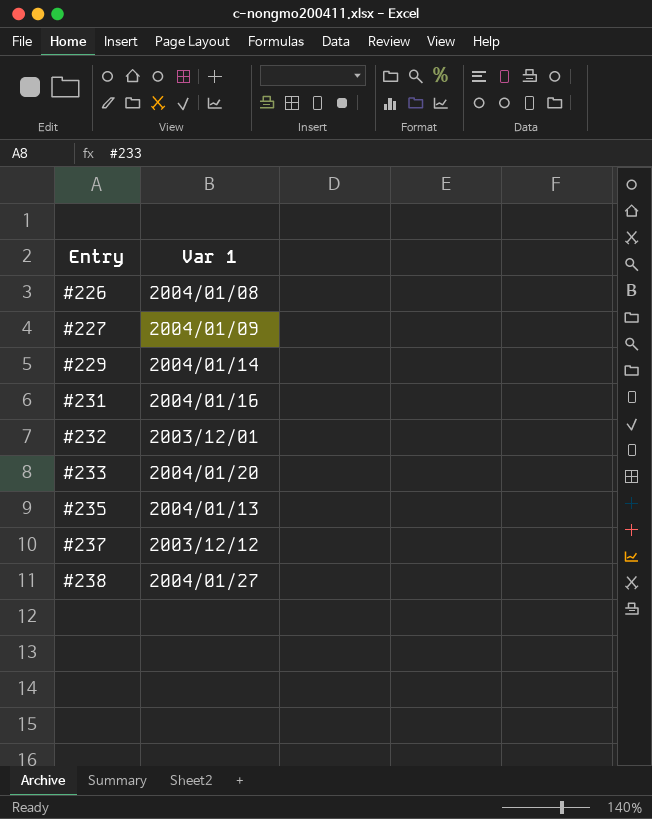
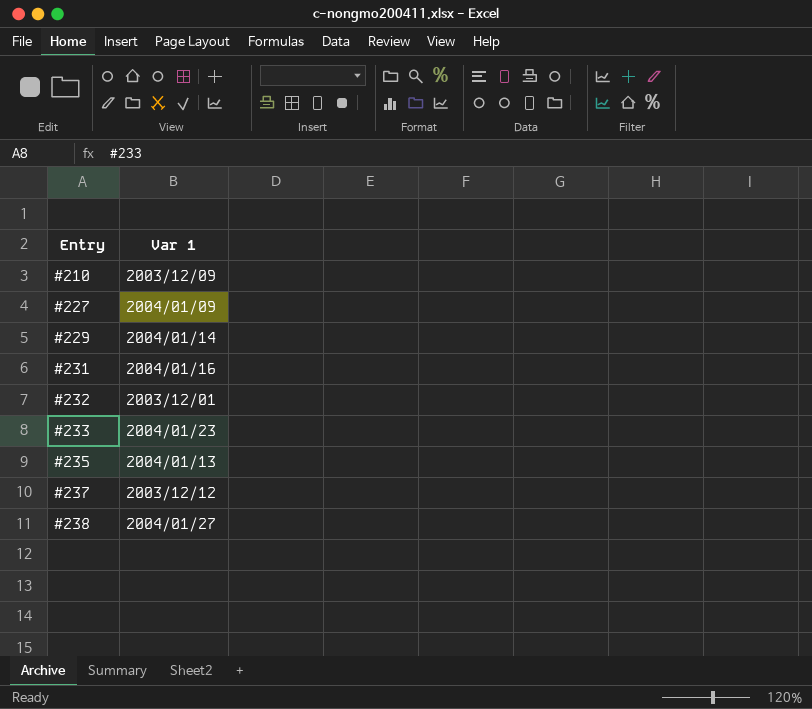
row #226: 2004/01/08 -> none
row #210: none -> 2003/12/09
#233 | Var 1: 2004/01/20 -> 2004/01/23

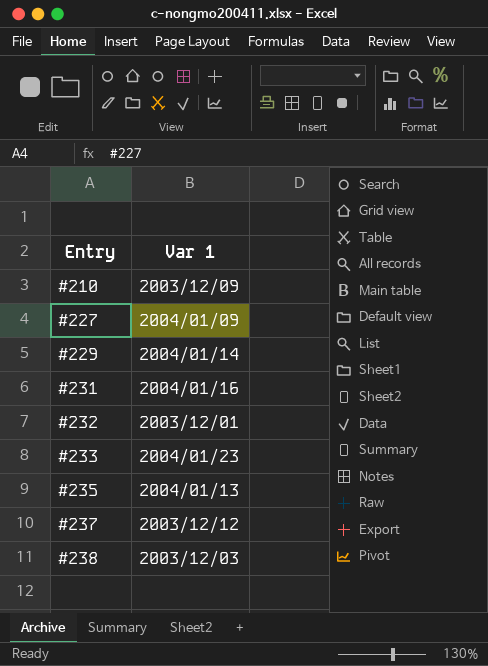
#238 | Var 1: 2004/01/27 -> 2003/12/03

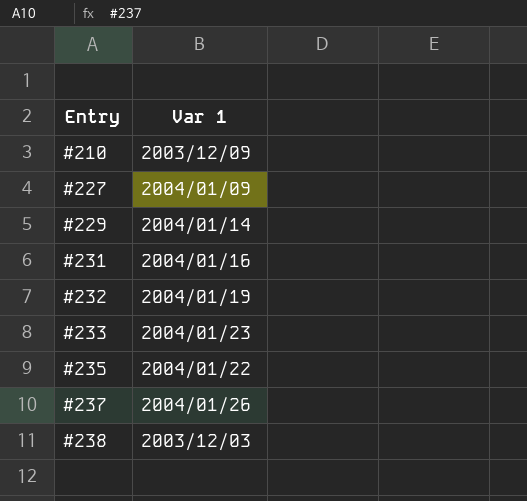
#232 | Var 1: 2003/12/01 -> 2004/01/19
#235 | Var 1: 2004/01/13 -> 2004/01/22
#237 | Var 1: 2003/12/12 -> 2004/01/26

